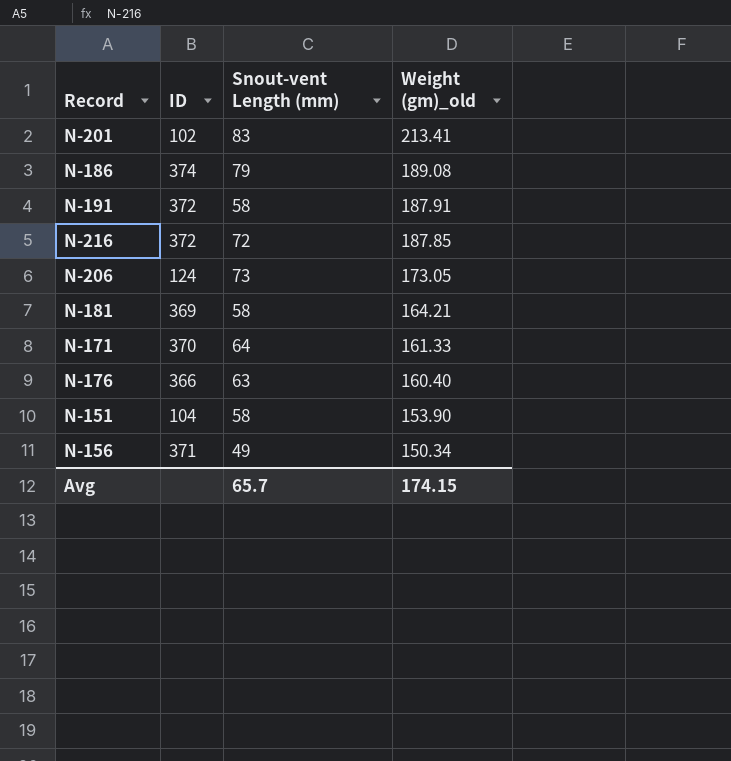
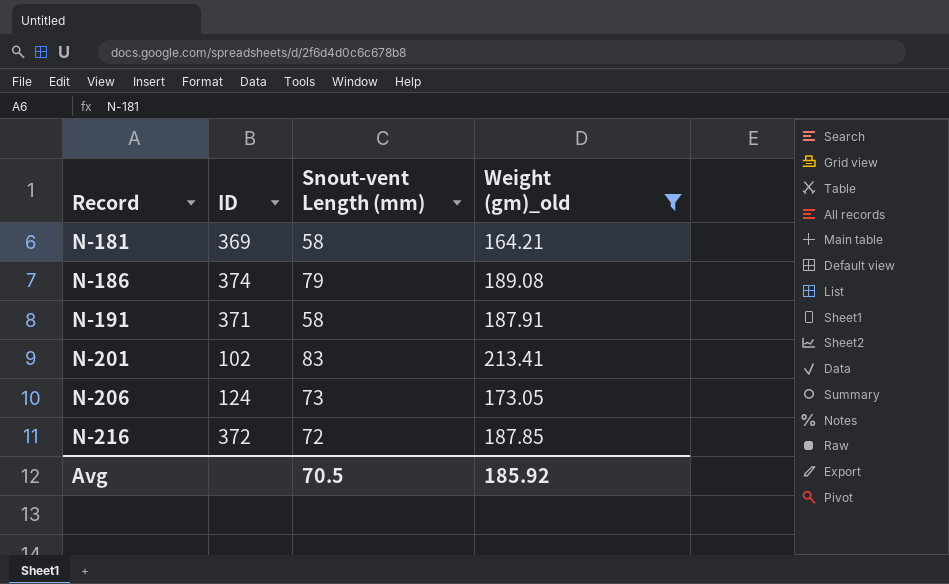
filter: none -> Weight (gm)_old >= 164.21
row order: Weight (gm)_old descending -> Record ascending
N-191 | ID: 372 -> 371
Avg | Snout-vent Length (mm): 65.7 -> 70.5
Avg | Weight (gm)_old: 174.15 -> 185.92

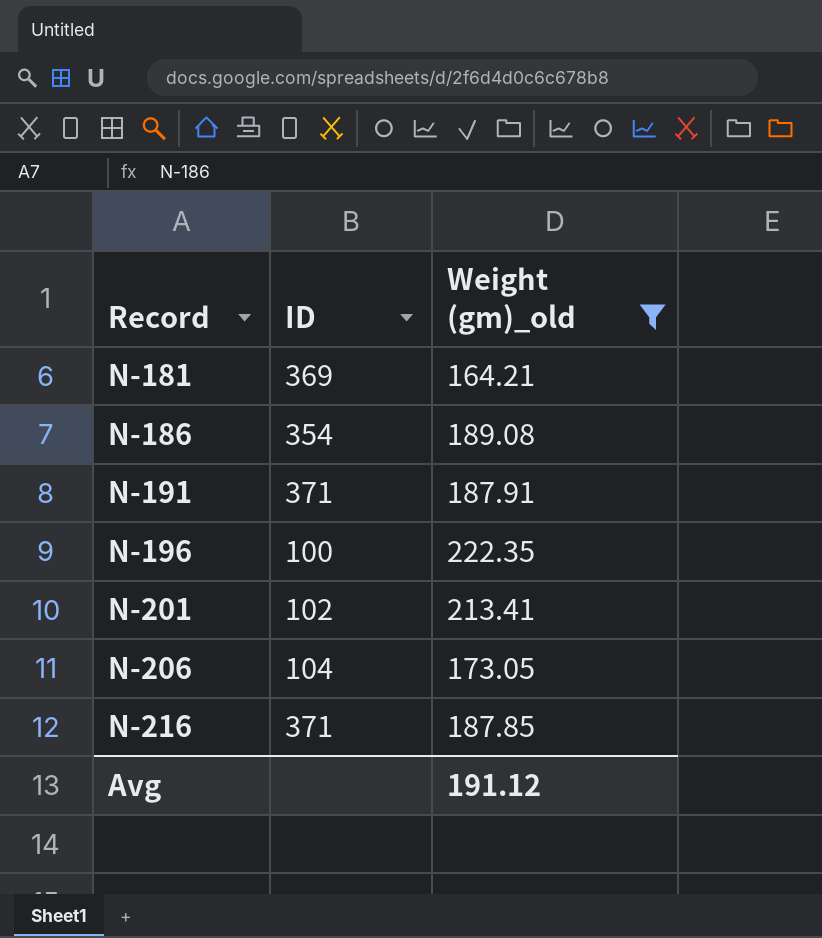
column Snout-vent Length (mm) | position: 3 -> none
N-186 | ID: 374 -> 354
row N-196: none -> 100 | 222.35
N-206 | ID: 124 -> 104
N-216 | ID: 372 -> 371
Avg | Weight (gm)_old: 185.92 -> 191.12

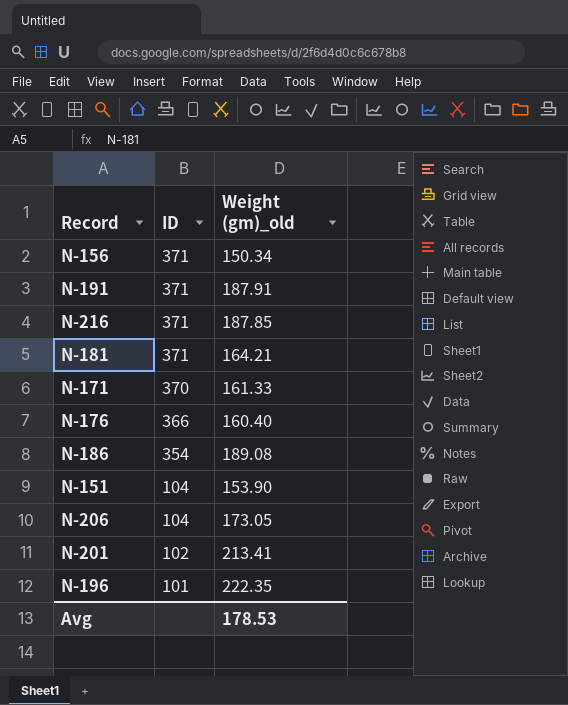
filter: Weight (gm)_old >= 164.21 -> none
row order: Record ascending -> ID descending
N-181 | ID: 369 -> 371
N-196 | ID: 100 -> 101
Avg | Weight (gm)_old: 191.12 -> 178.53

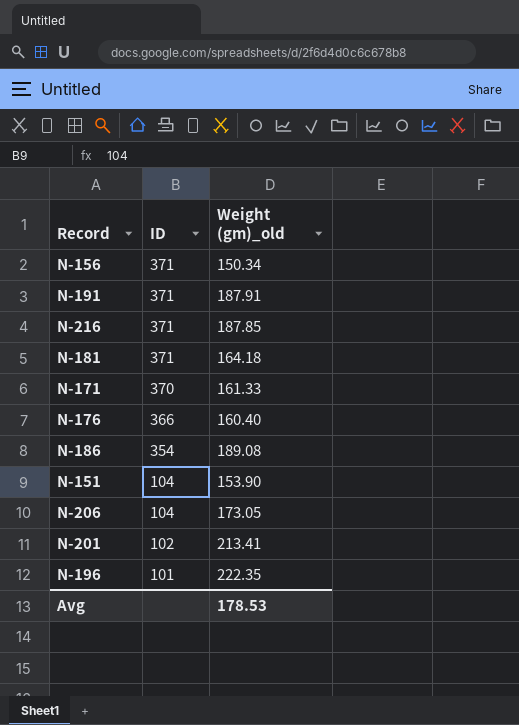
N-181 | Weight (gm)_old: 164.21 -> 164.18

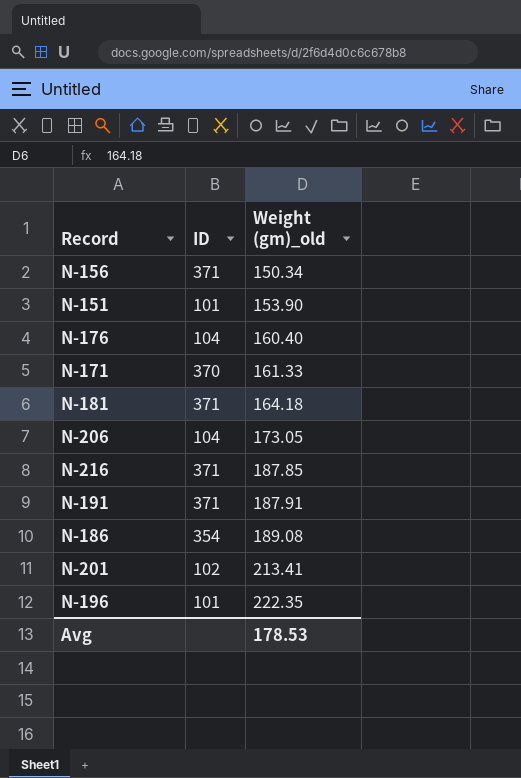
row order: ID descending -> Weight (gm)_old ascending
N-151 | ID: 104 -> 101
N-176 | ID: 366 -> 104

